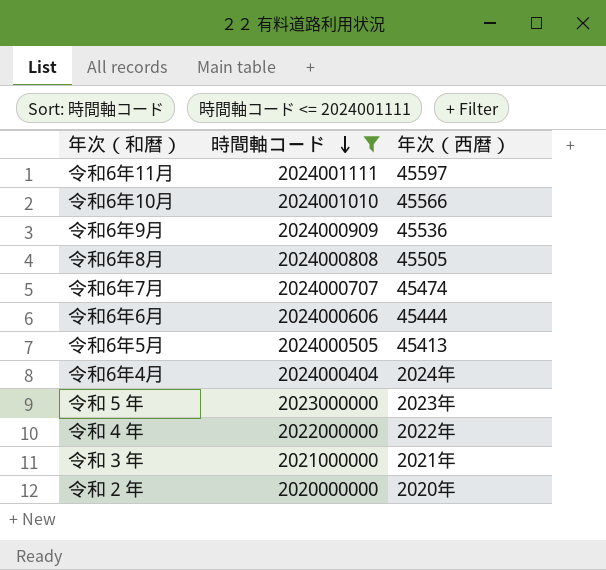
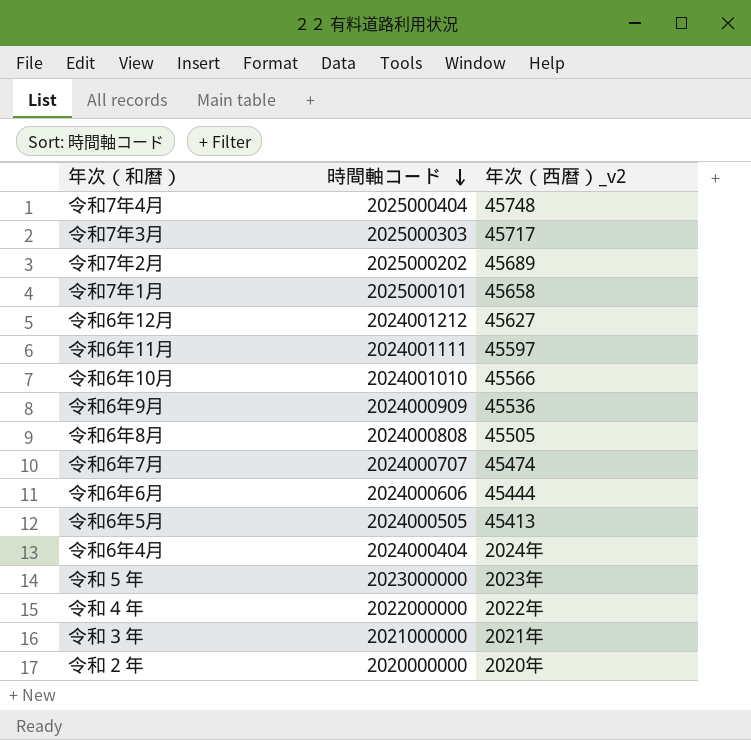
filter: 時間軸コード <= 2024001111 -> none
column name: 年次（西暦） -> 年次（西暦）_v2

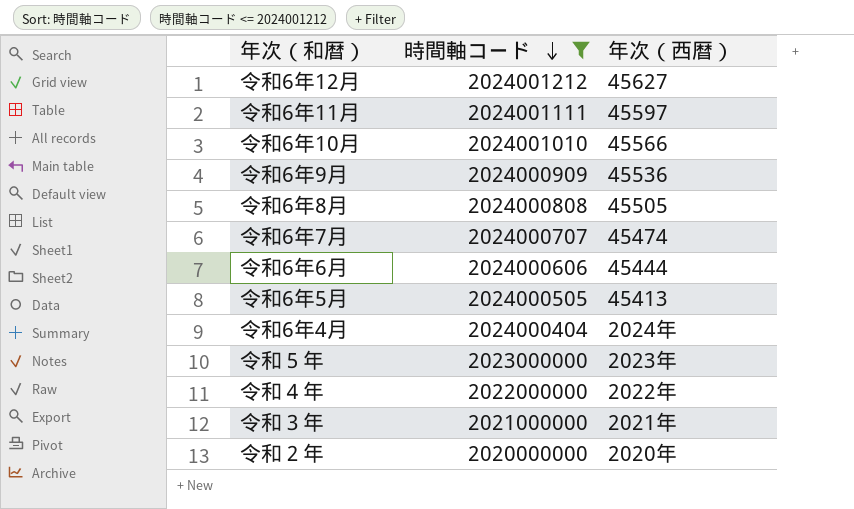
filter: none -> 時間軸コード <= 2024001212
column name: 年次（西暦）_v2 -> 年次（西暦）

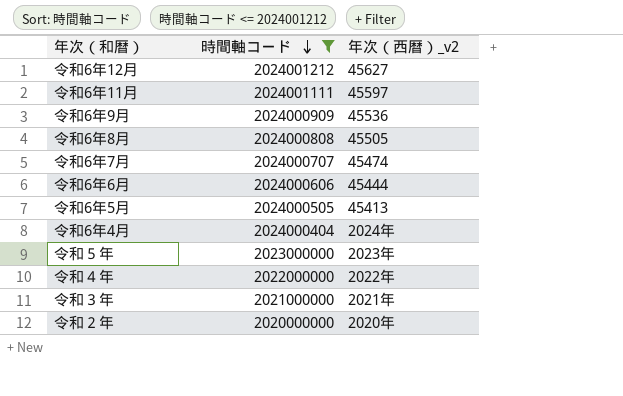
column name: 年次（西暦） -> 年次（西暦）_v2
row 令和6年10月: 2024001010 | 45566 -> none

